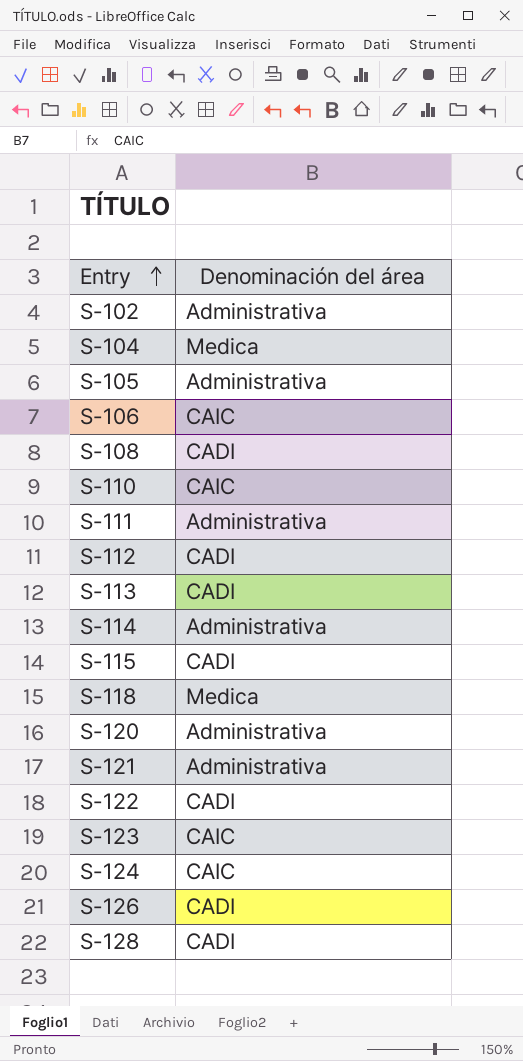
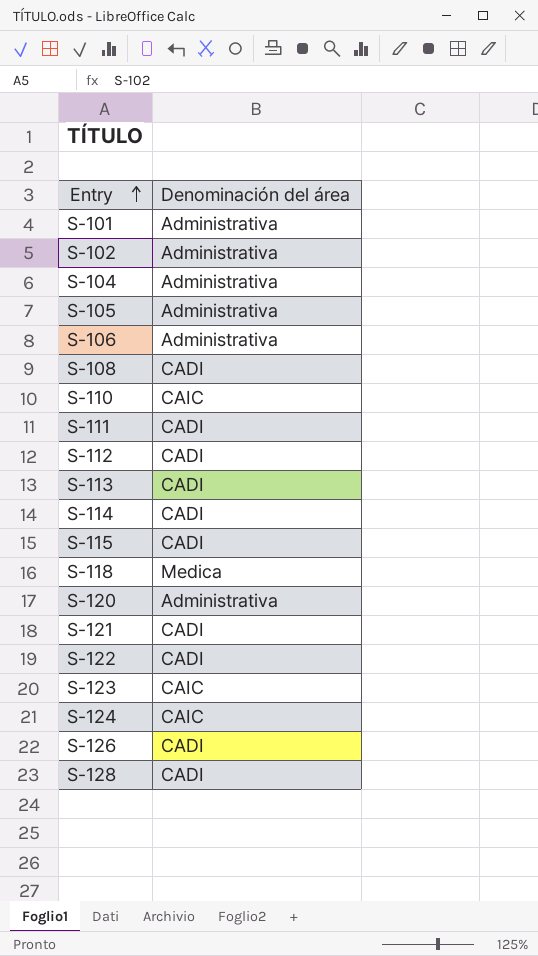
row S-101: none -> Administrativa
S-104 | Denominación del área: Medica -> Administrativa
S-106 | Denominación del área: CAIC -> Administrativa
S-111 | Denominación del área: Administrativa -> CADI
S-114 | Denominación del área: Administrativa -> CADI
S-121 | Denominación del área: Administrativa -> CADI

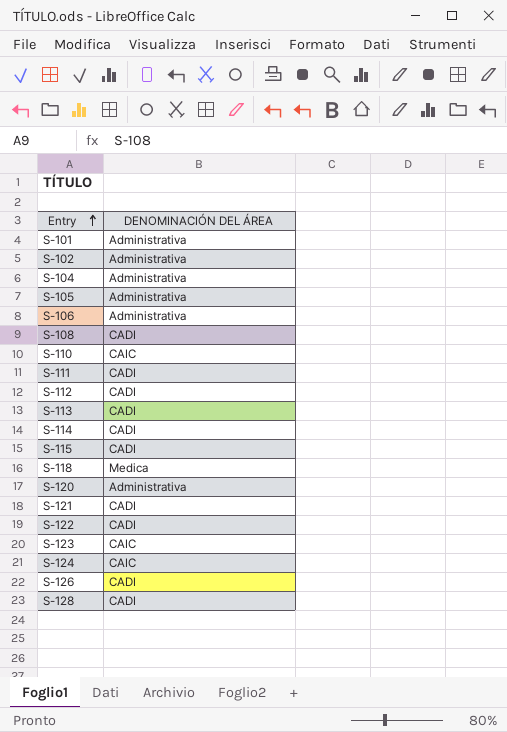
column name: Denominación del área -> DENOMINACIÓN DEL ÁREA

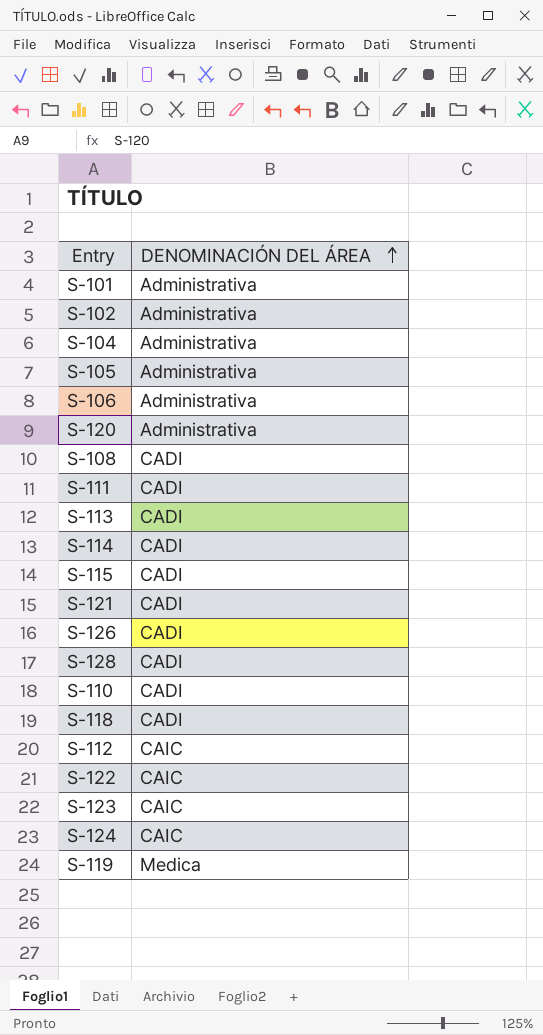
row order: Entry ascending -> DENOMINACIÓN DEL ÁREA ascending
S-110 | DENOMINACIÓN DEL ÁREA: CAIC -> CADI
S-118 | DENOMINACIÓN DEL ÁREA: Medica -> CADI
S-112 | DENOMINACIÓN DEL ÁREA: CADI -> CAIC
S-122 | DENOMINACIÓN DEL ÁREA: CADI -> CAIC
row S-119: none -> Medica

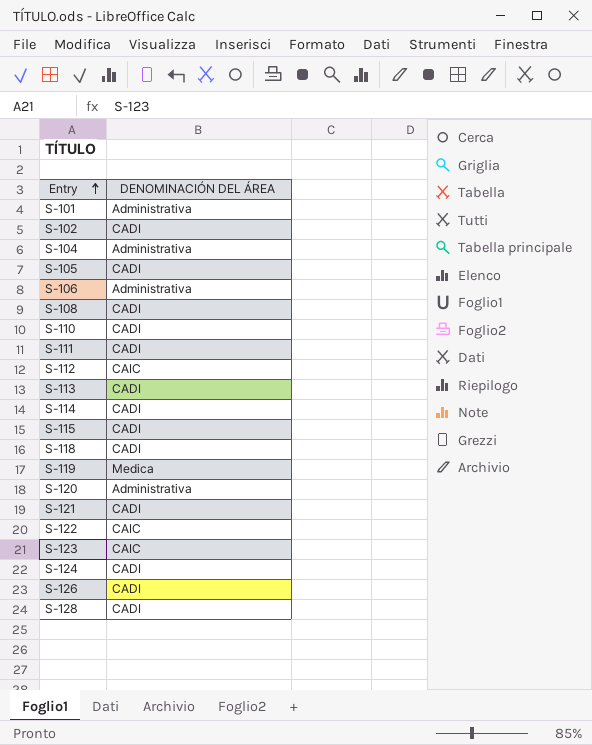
row order: DENOMINACIÓN DEL ÁREA ascending -> Entry ascending
S-102 | DENOMINACIÓN DEL ÁREA: Administrativa -> CADI
S-105 | DENOMINACIÓN DEL ÁREA: Administrativa -> CADI
S-124 | DENOMINACIÓN DEL ÁREA: CAIC -> CADI

